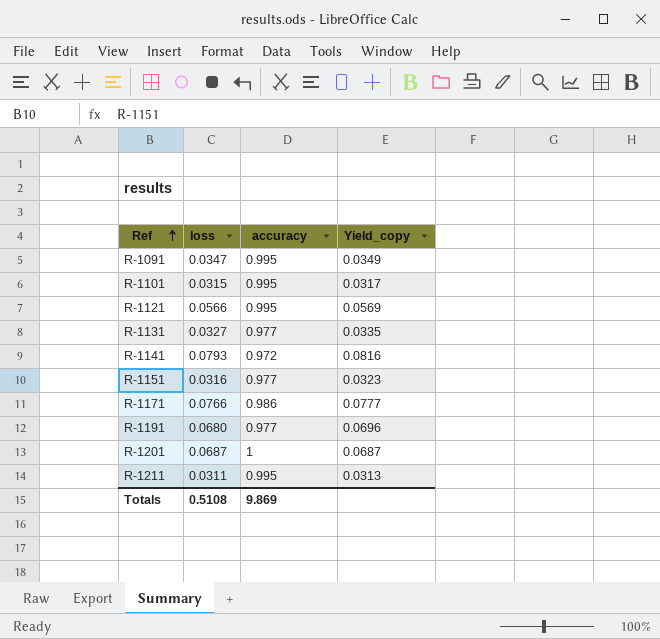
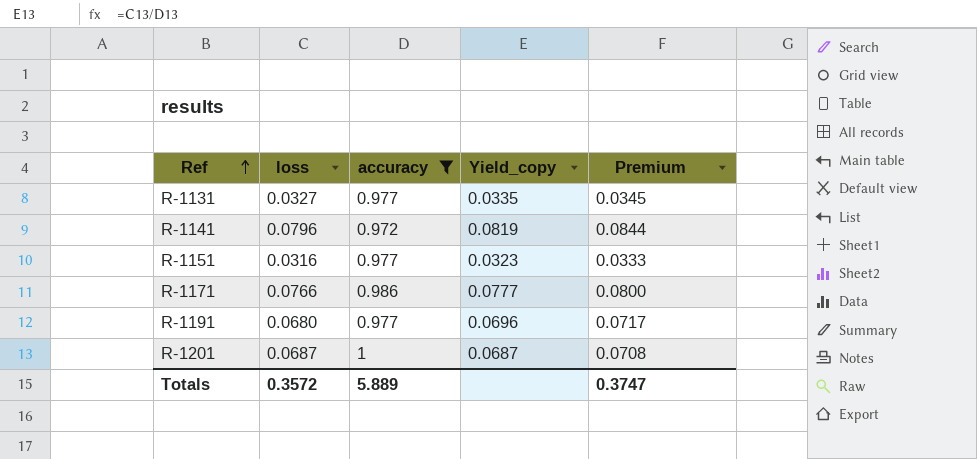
filter: none -> accuracy != 0.995
column Premium | formula: none -> [Yield_copy] * 1.03
R-1141 | loss: 0.0793 -> 0.0796
R-1141 | Yield_copy: 0.0816 -> 0.0819
Totals | loss: 0.5108 -> 0.3572
Totals | accuracy: 9.869 -> 5.889

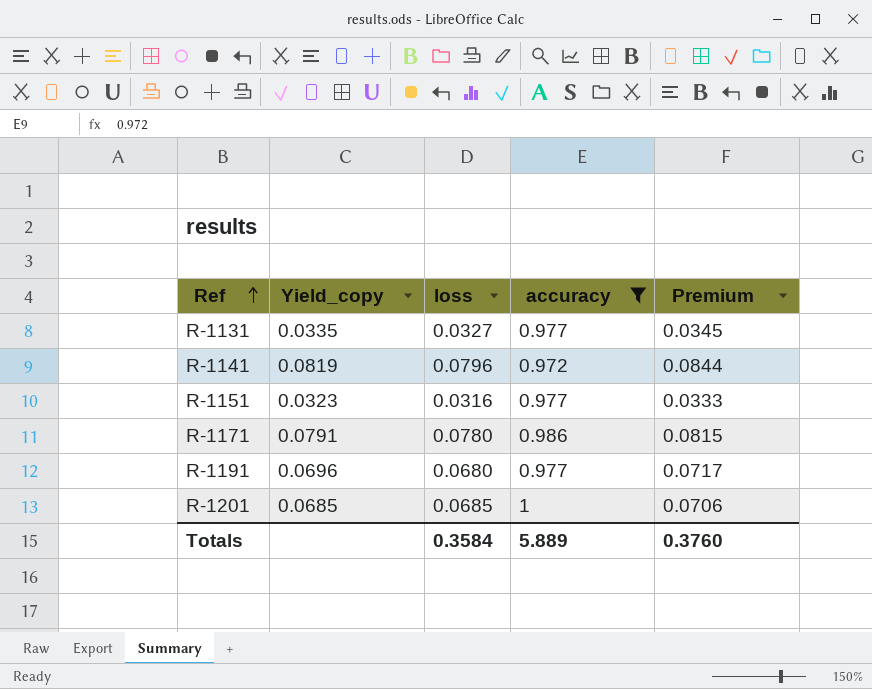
column Yield_copy | position: 4 -> 2
R-1171 | Yield_copy: 0.0777 -> 0.0791
R-1171 | loss: 0.0766 -> 0.0780
R-1171 | Premium: 0.0800 -> 0.0815
R-1201 | Yield_copy: 0.0687 -> 0.0685
R-1201 | loss: 0.0687 -> 0.0685
R-1201 | Premium: 0.0708 -> 0.0706
Totals | loss: 0.3572 -> 0.3584
Totals | Premium: 0.3747 -> 0.3760

